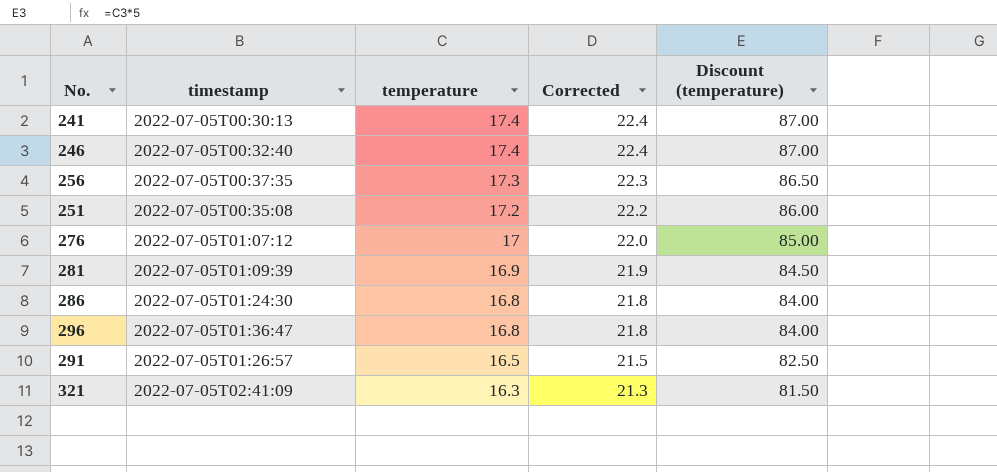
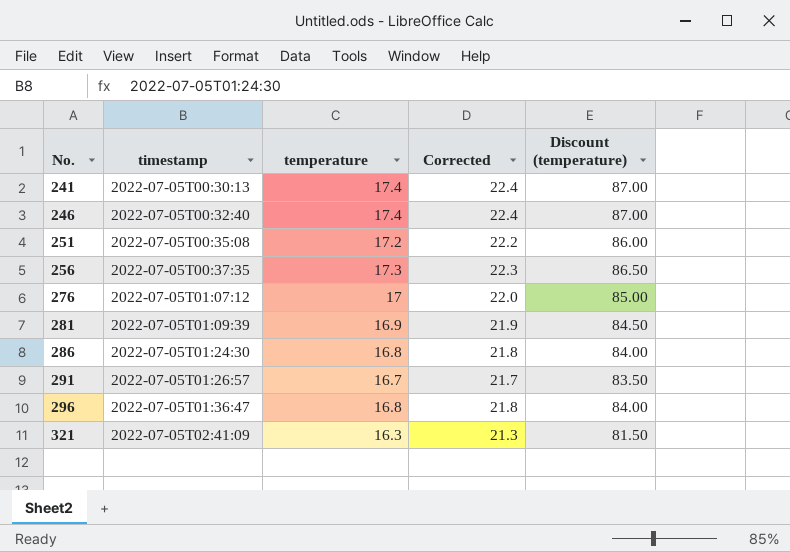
row order: temperature descending -> No. ascending
291 | temperature: 16.5 -> 16.7
291 | Corrected: 21.5 -> 21.7
291 | Discount (temperature): 82.50 -> 83.50

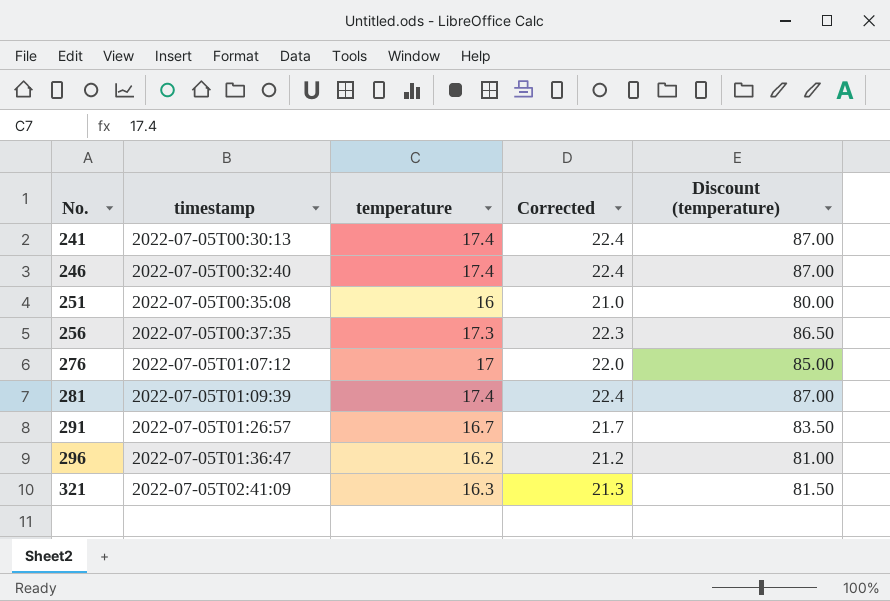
row 286: 2022-07-05T01:24:30 | 16.8 | 21.8 | 84.00 -> none
251 | temperature: 17.2 -> 16
251 | Corrected: 22.2 -> 21.0
251 | Discount (temperature): 86.00 -> 80.00
281 | temperature: 16.9 -> 17.4
281 | Corrected: 21.9 -> 22.4
281 | Discount (temperature): 84.50 -> 87.00
296 | temperature: 16.8 -> 16.2
296 | Corrected: 21.8 -> 21.2
296 | Discount (temperature): 84.00 -> 81.00

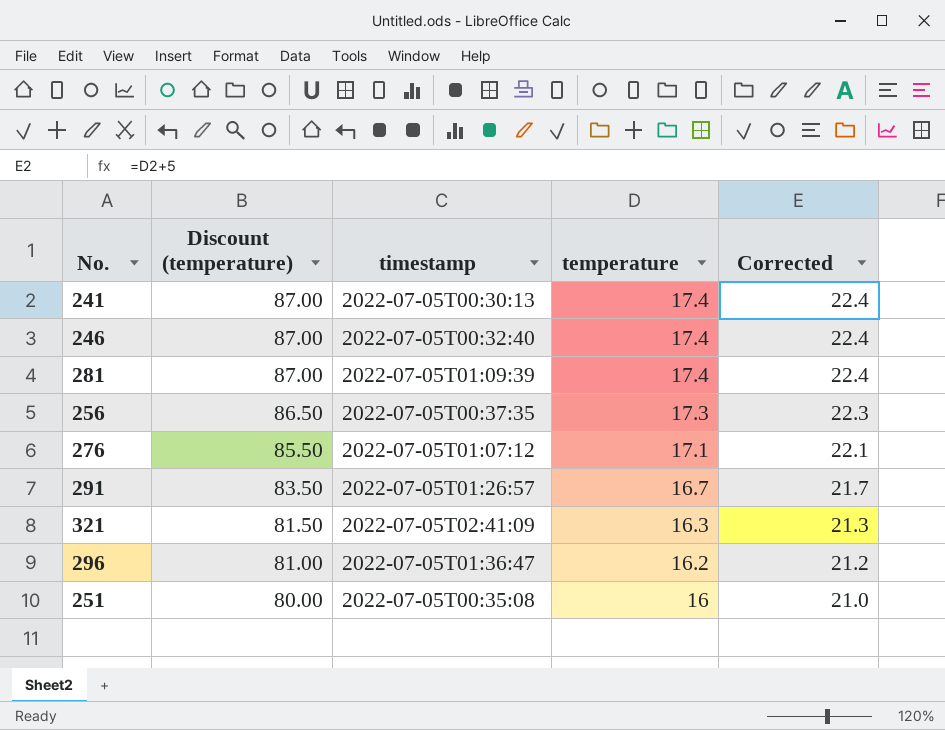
row order: No. ascending -> Discount (temperature) descending
column Discount (temperature) | position: 5 -> 2
276 | Discount (temperature): 85.00 -> 85.50
276 | temperature: 17 -> 17.1
276 | Corrected: 22.0 -> 22.1

